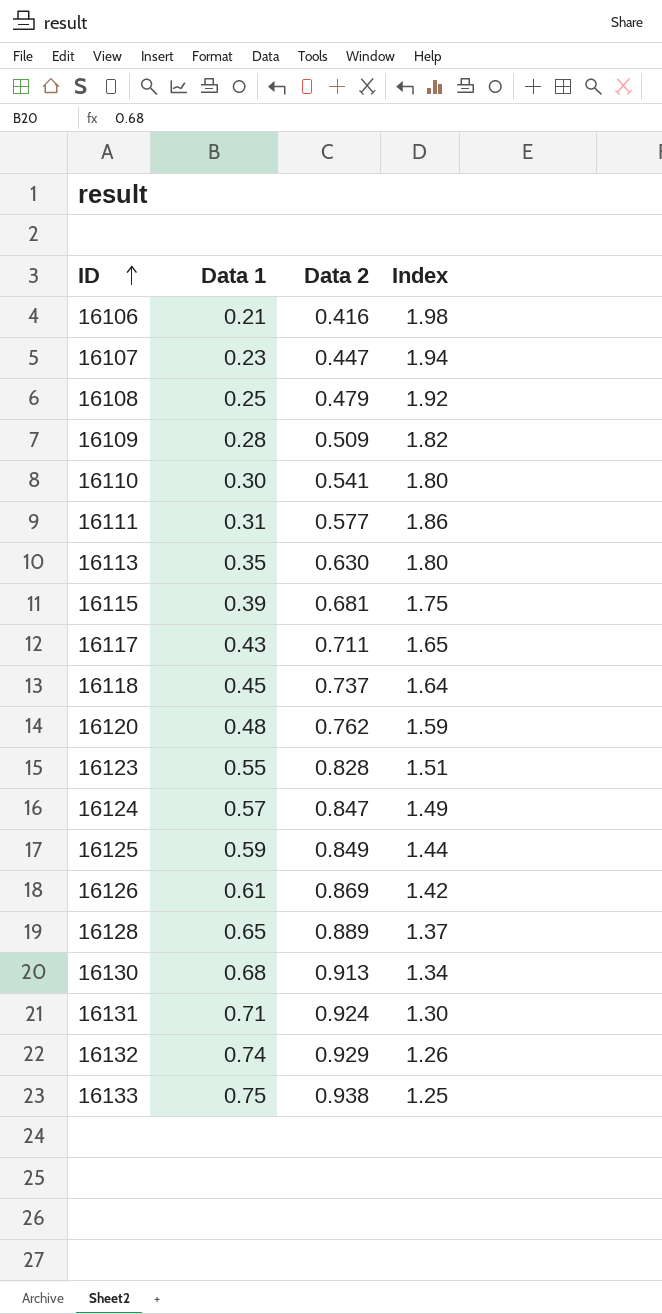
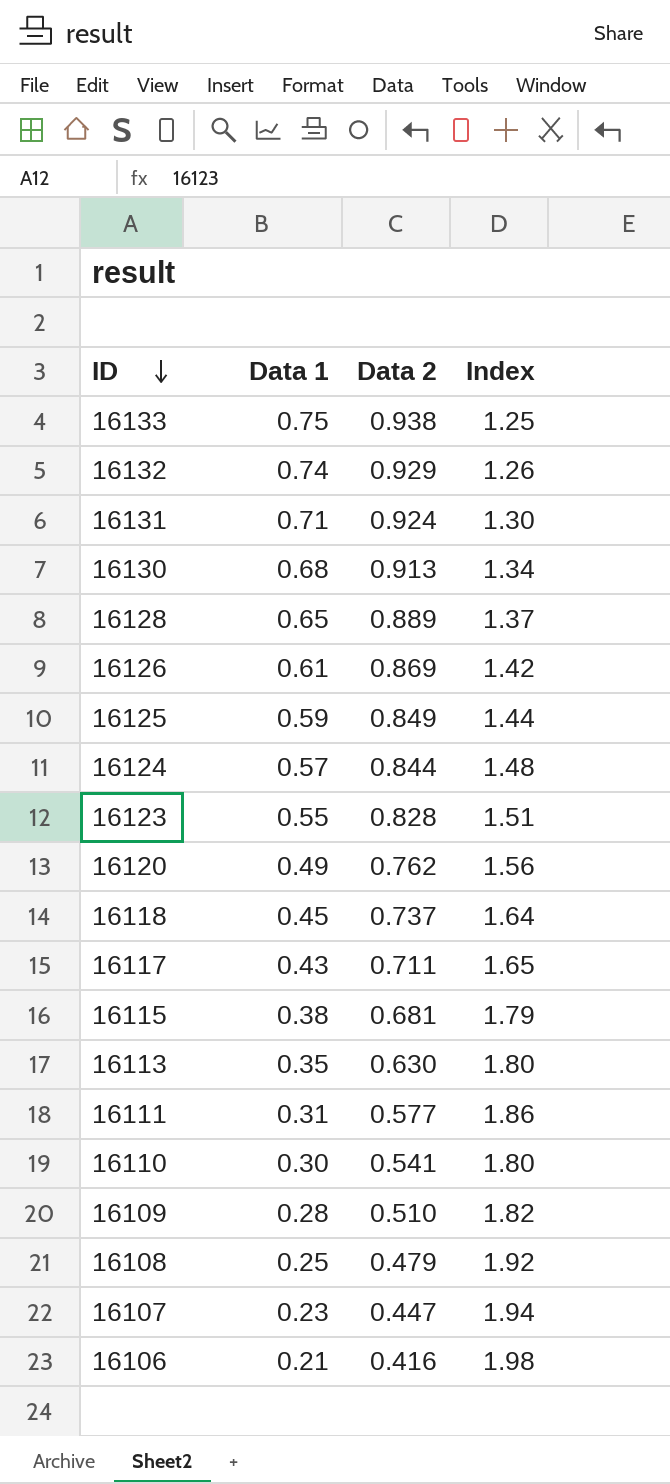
row order: ID ascending -> ID descending
16124 | Data 2: 0.847 -> 0.844
16124 | Index: 1.49 -> 1.48
16120 | Data 1: 0.48 -> 0.49
16120 | Index: 1.59 -> 1.56
16115 | Data 1: 0.39 -> 0.38
16115 | Index: 1.75 -> 1.79
16109 | Data 2: 0.509 -> 0.510

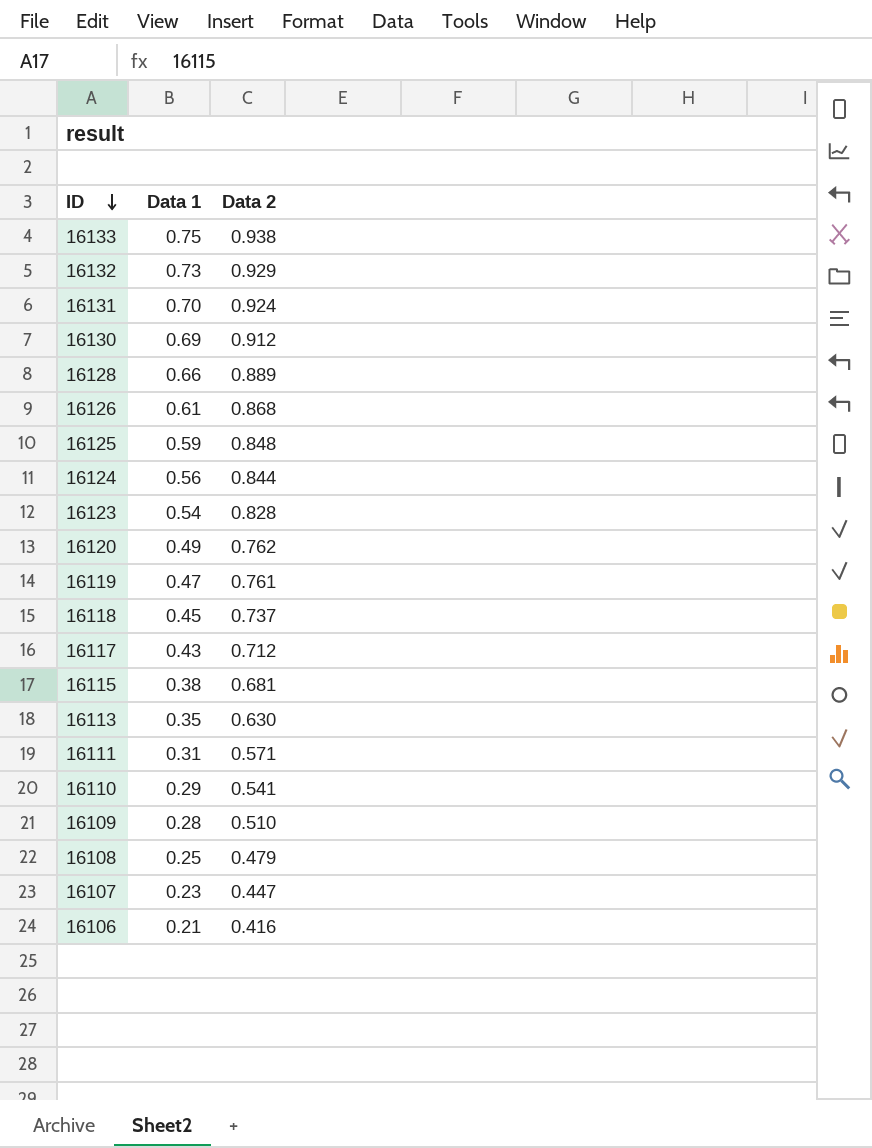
column Index | formula: [Data 2] / [Data 1] -> none
16132 | Data 1: 0.74 -> 0.73
16131 | Data 1: 0.71 -> 0.70
16130 | Data 1: 0.68 -> 0.69
16130 | Data 2: 0.913 -> 0.912
16128 | Data 1: 0.65 -> 0.66
16126 | Data 2: 0.869 -> 0.868
16125 | Data 2: 0.849 -> 0.848
16124 | Data 1: 0.57 -> 0.56
16123 | Data 1: 0.55 -> 0.54
row 16119: none -> 0.47 | 0.761
16117 | Data 2: 0.711 -> 0.712
16111 | Data 2: 0.577 -> 0.571
16110 | Data 1: 0.30 -> 0.29

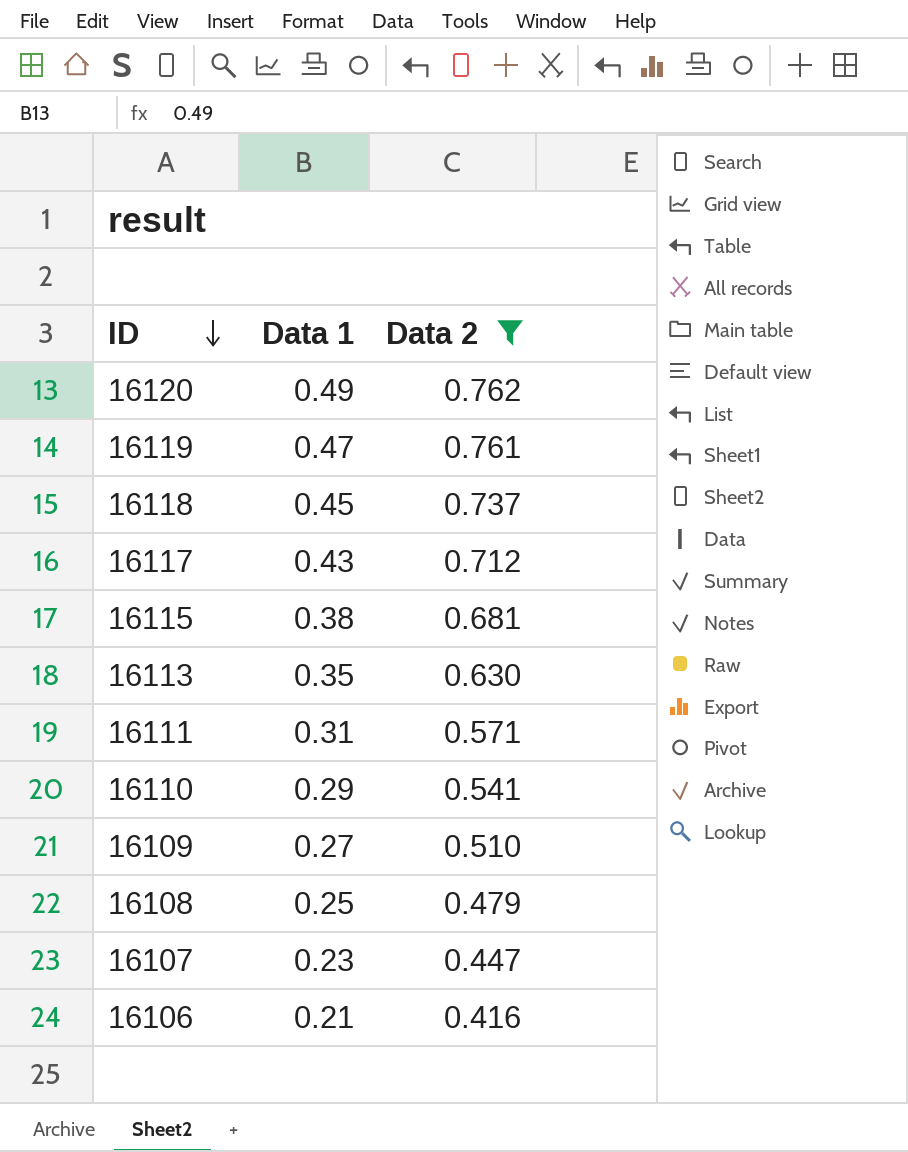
filter: none -> Data 2 <= 0.762
16109 | Data 1: 0.28 -> 0.27

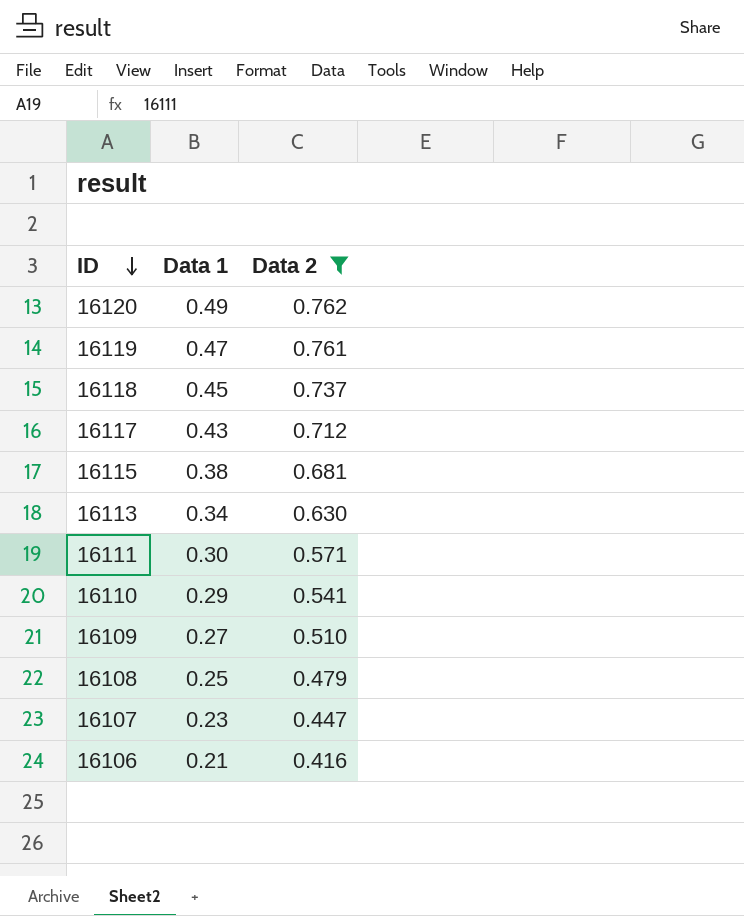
16113 | Data 1: 0.35 -> 0.34
16111 | Data 1: 0.31 -> 0.30

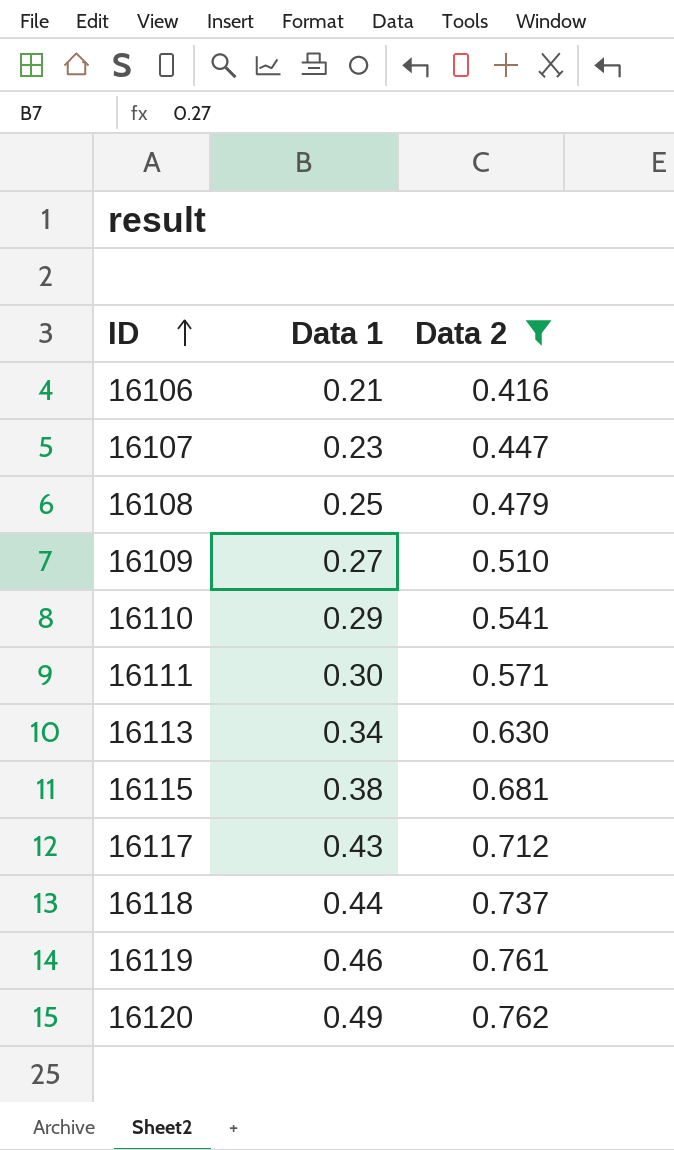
row order: ID descending -> ID ascending
16118 | Data 1: 0.45 -> 0.44
16119 | Data 1: 0.47 -> 0.46

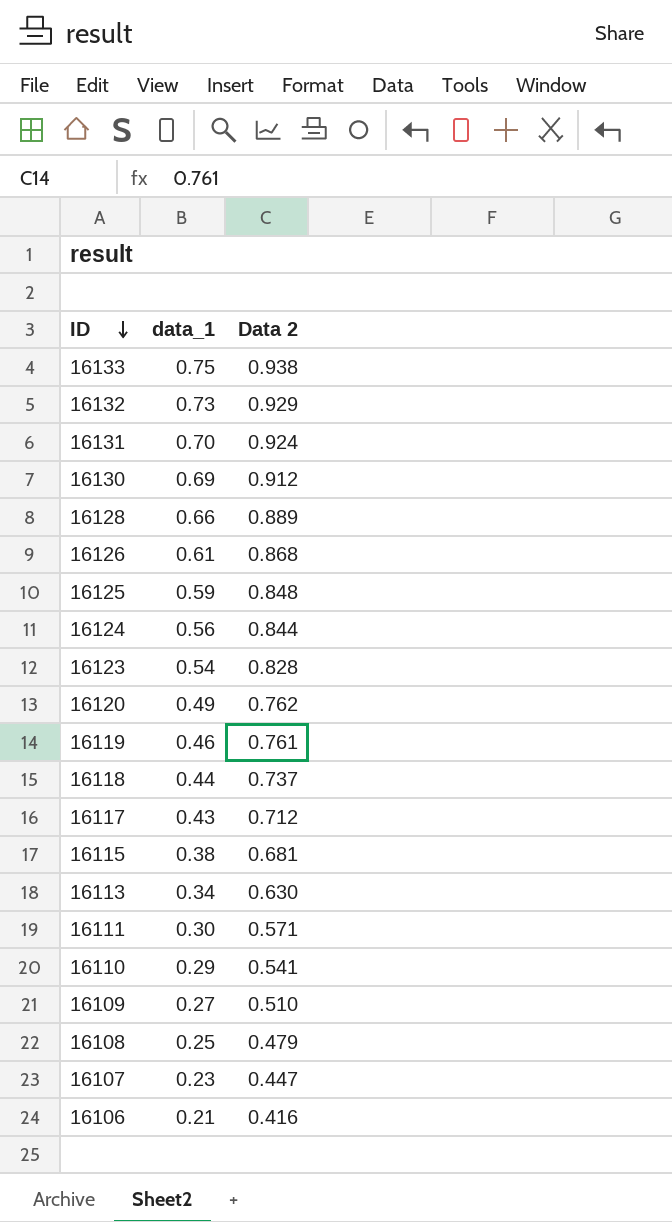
filter: Data 2 <= 0.762 -> none
row order: ID ascending -> ID descending
column name: Data 1 -> data_1

